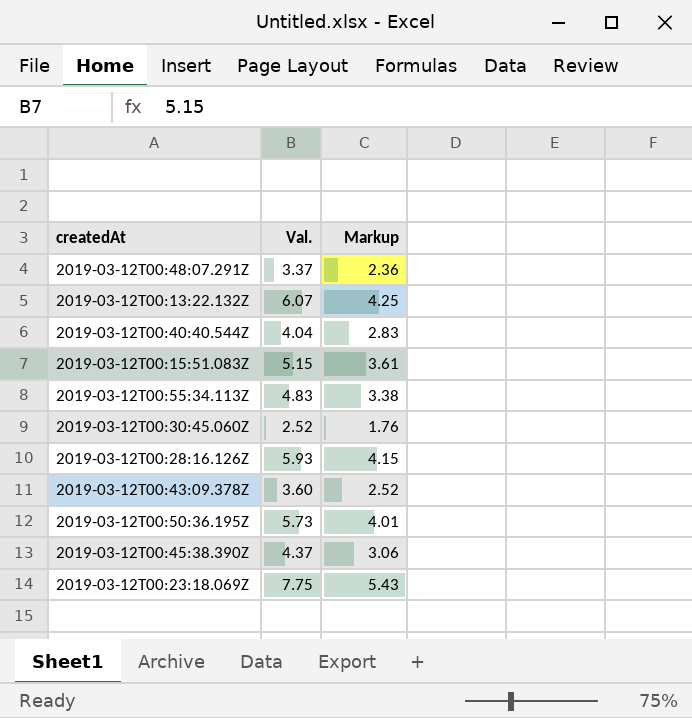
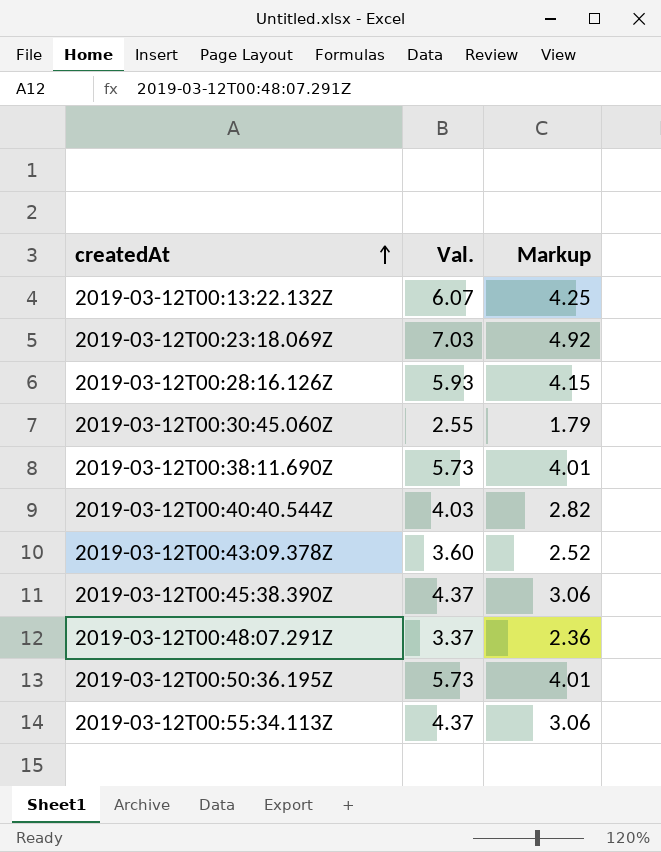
row order: none -> createdAt ascending
row 2019-03-12T00:15:51.083Z: 5.15 | 3.61 -> none
2019-03-12T00:23:18.069Z | Val.: 7.75 -> 7.03
2019-03-12T00:23:18.069Z | Markup: 5.43 -> 4.92
2019-03-12T00:30:45.060Z | Val.: 2.52 -> 2.55
2019-03-12T00:30:45.060Z | Markup: 1.76 -> 1.79
row 2019-03-12T00:38:11.690Z: none -> 5.73 | 4.01
2019-03-12T00:40:40.544Z | Val.: 4.04 -> 4.03
2019-03-12T00:40:40.544Z | Markup: 2.83 -> 2.82
2019-03-12T00:55:34.113Z | Val.: 4.83 -> 4.37
2019-03-12T00:55:34.113Z | Markup: 3.38 -> 3.06

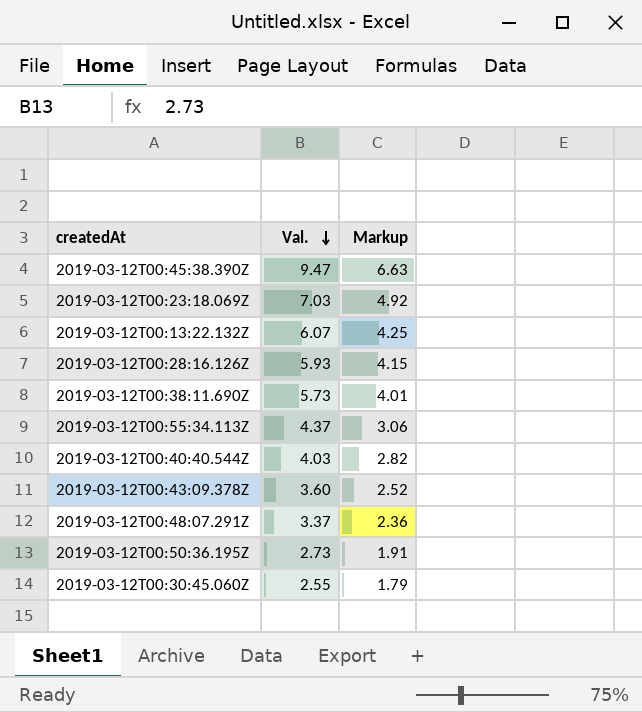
row order: createdAt ascending -> Val. descending
2019-03-12T00:45:38.390Z | Val.: 4.37 -> 9.47
2019-03-12T00:45:38.390Z | Markup: 3.06 -> 6.63
2019-03-12T00:50:36.195Z | Val.: 5.73 -> 2.73
2019-03-12T00:50:36.195Z | Markup: 4.01 -> 1.91

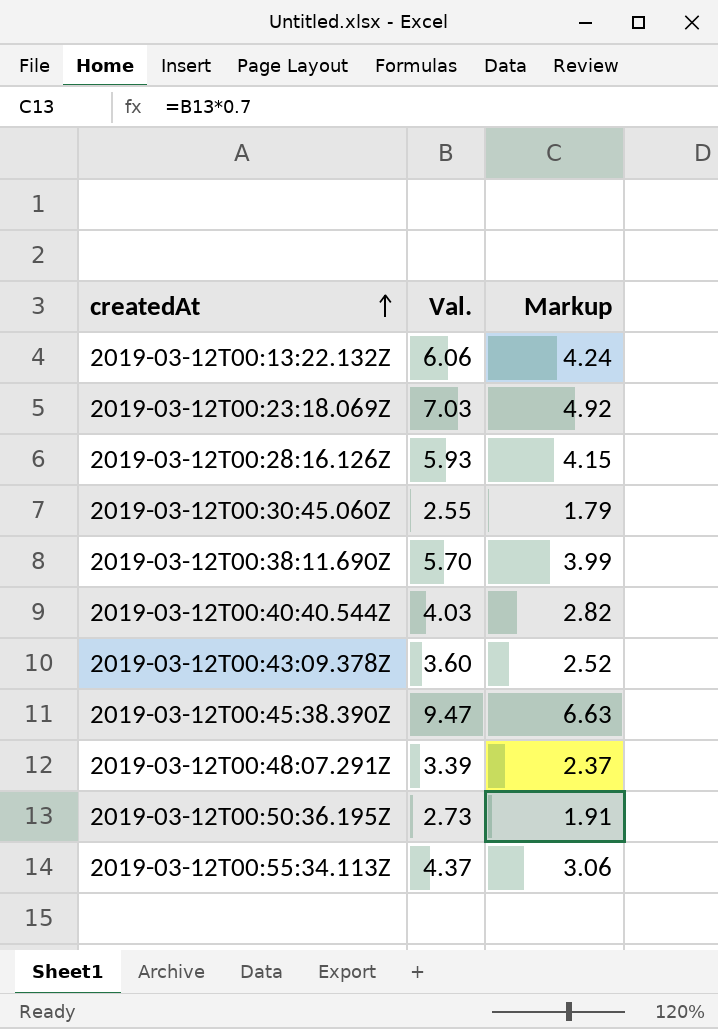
row order: Val. descending -> createdAt ascending
2019-03-12T00:13:22.132Z | Val.: 6.07 -> 6.06
2019-03-12T00:13:22.132Z | Markup: 4.25 -> 4.24
2019-03-12T00:38:11.690Z | Val.: 5.73 -> 5.70
2019-03-12T00:38:11.690Z | Markup: 4.01 -> 3.99
2019-03-12T00:48:07.291Z | Val.: 3.37 -> 3.39
2019-03-12T00:48:07.291Z | Markup: 2.36 -> 2.37

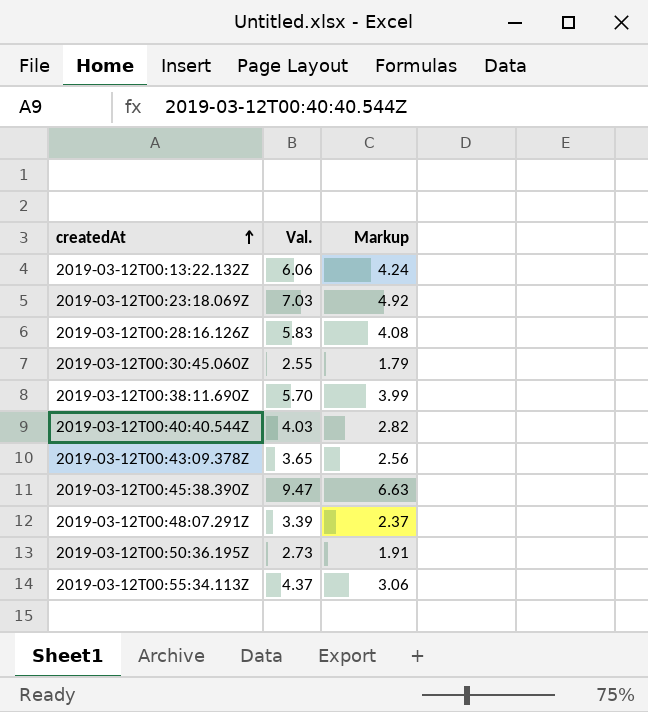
2019-03-12T00:28:16.126Z | Val.: 5.93 -> 5.83
2019-03-12T00:28:16.126Z | Markup: 4.15 -> 4.08
2019-03-12T00:43:09.378Z | Val.: 3.60 -> 3.65
2019-03-12T00:43:09.378Z | Markup: 2.52 -> 2.56

